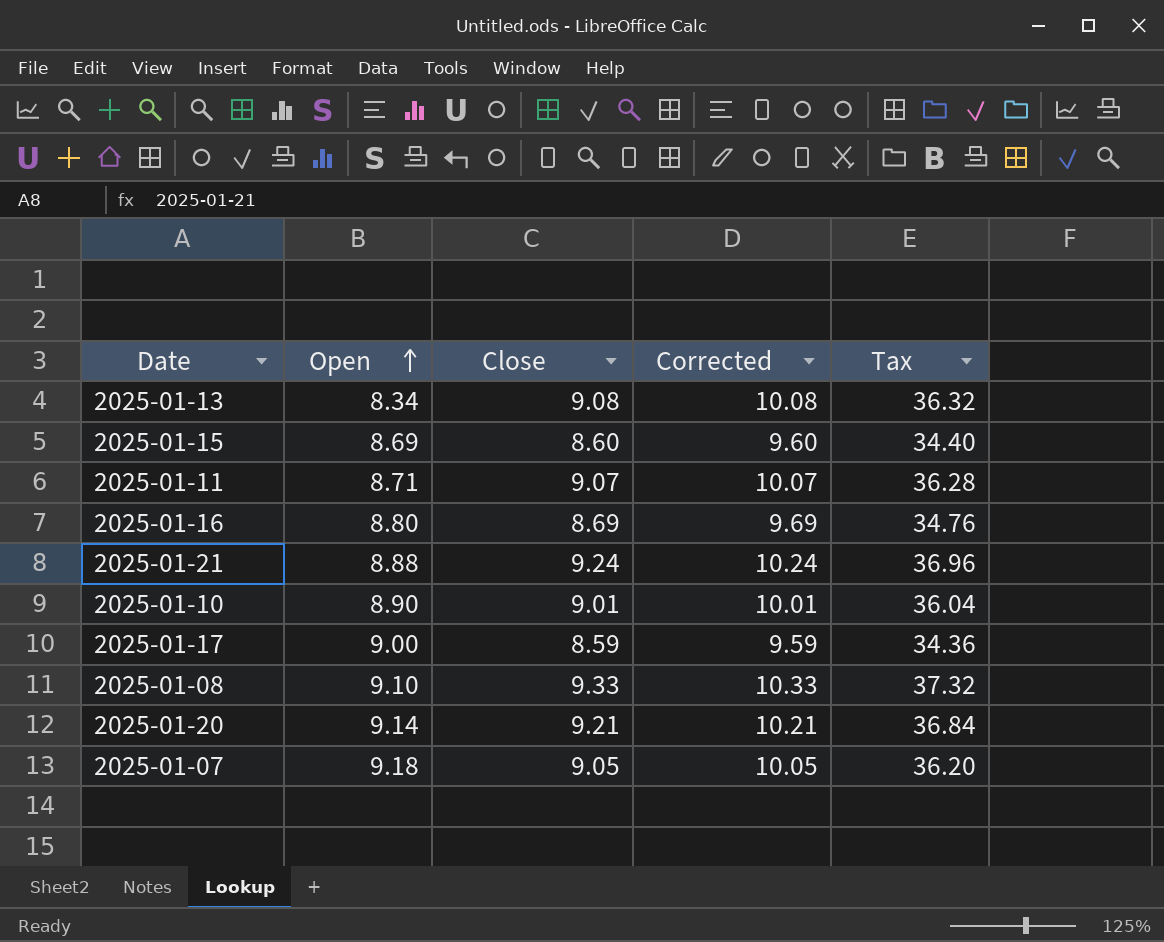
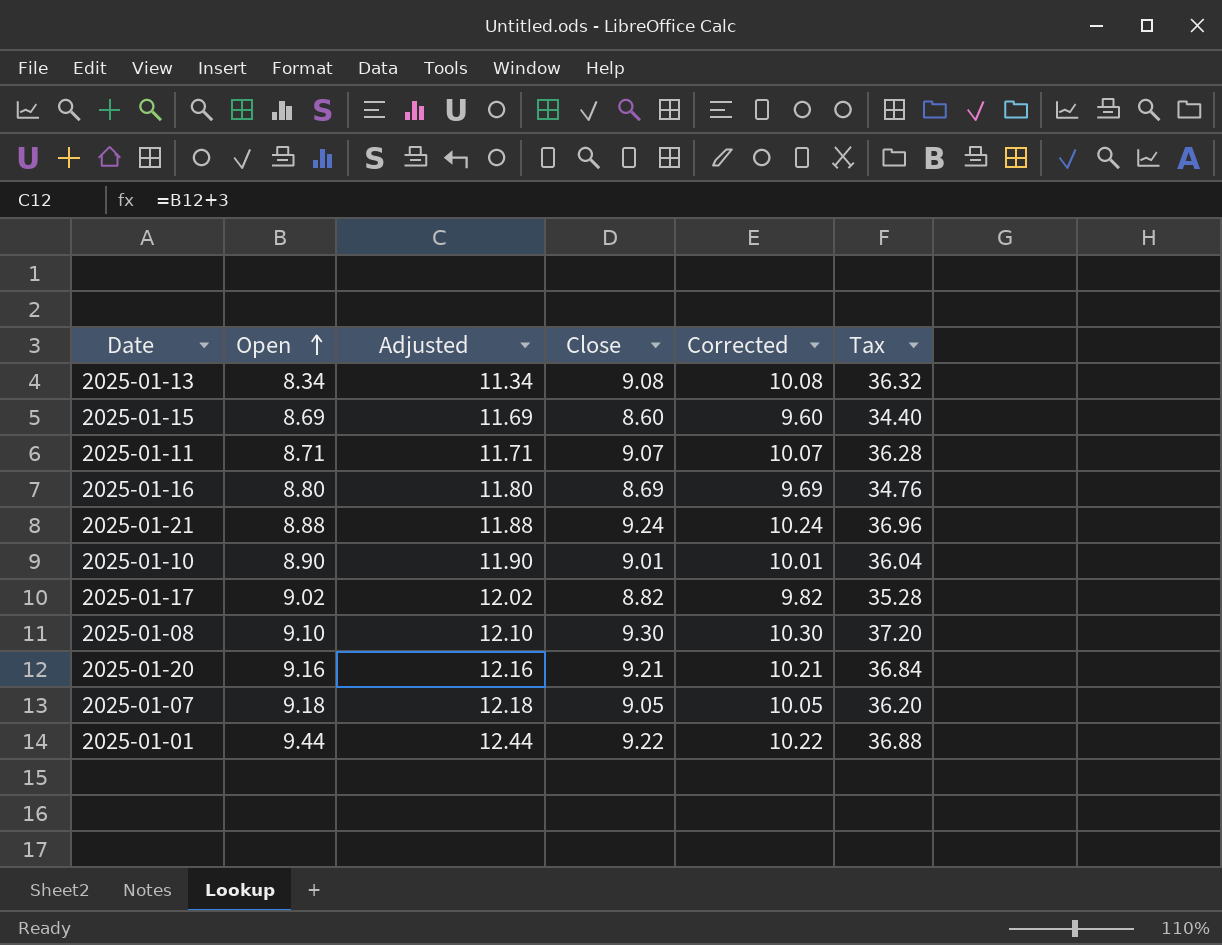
column Adjusted | formula: none -> [Open] + 3
2025-01-17 | Open: 9.00 -> 9.02
2025-01-17 | Close: 8.59 -> 8.82
2025-01-17 | Corrected: 9.59 -> 9.82
2025-01-17 | Tax: 34.36 -> 35.28
2025-01-08 | Close: 9.33 -> 9.30
2025-01-08 | Corrected: 10.33 -> 10.30
2025-01-08 | Tax: 37.32 -> 37.20
2025-01-20 | Open: 9.14 -> 9.16
row 2025-01-01: none -> 9.44 | 12.44 | 9.22 | 10.22 | 36.88

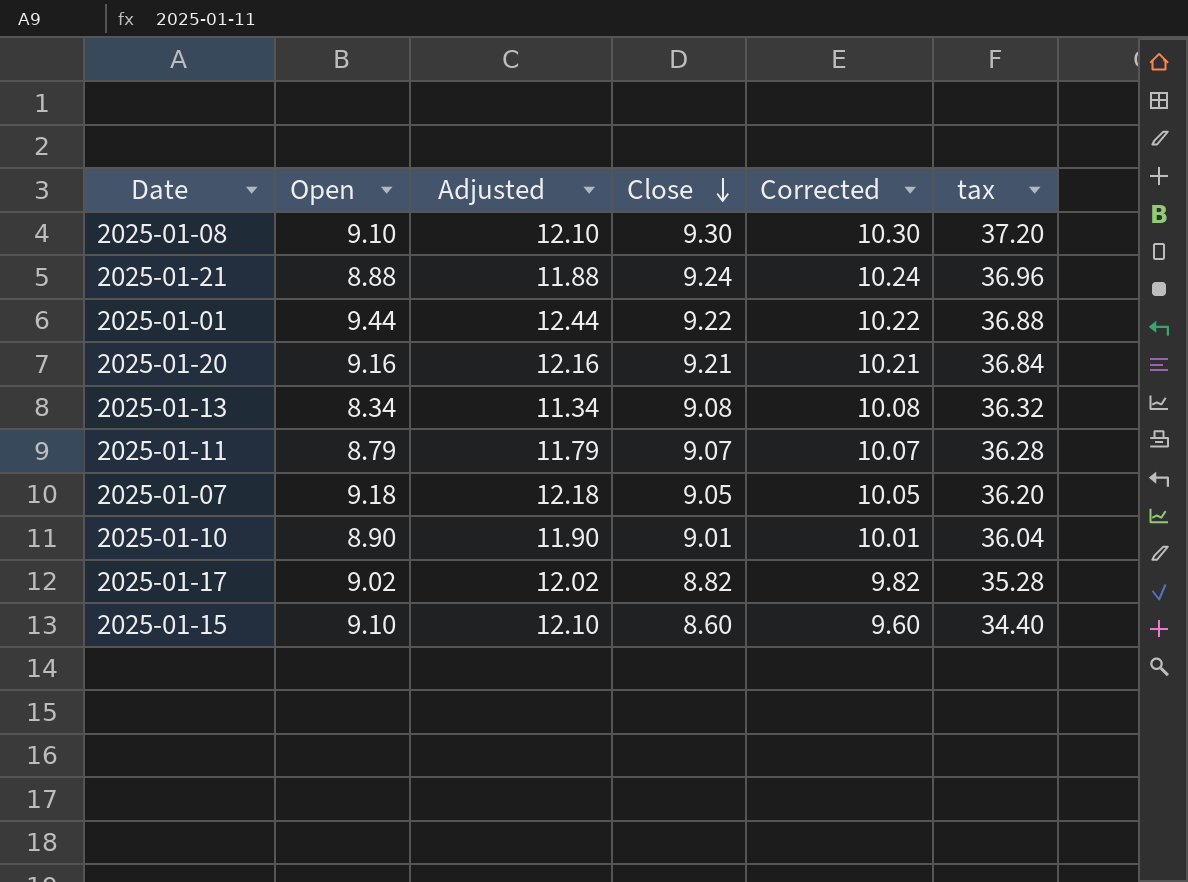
row order: Open ascending -> Close descending
column name: Tax -> tax
row 2025-01-16: 8.80 | 11.80 | 8.69 | 9.69 | 34.76 -> none
2025-01-11 | Open: 8.71 -> 8.79
2025-01-11 | Adjusted: 11.71 -> 11.79
2025-01-15 | Open: 8.69 -> 9.10
2025-01-15 | Adjusted: 11.69 -> 12.10

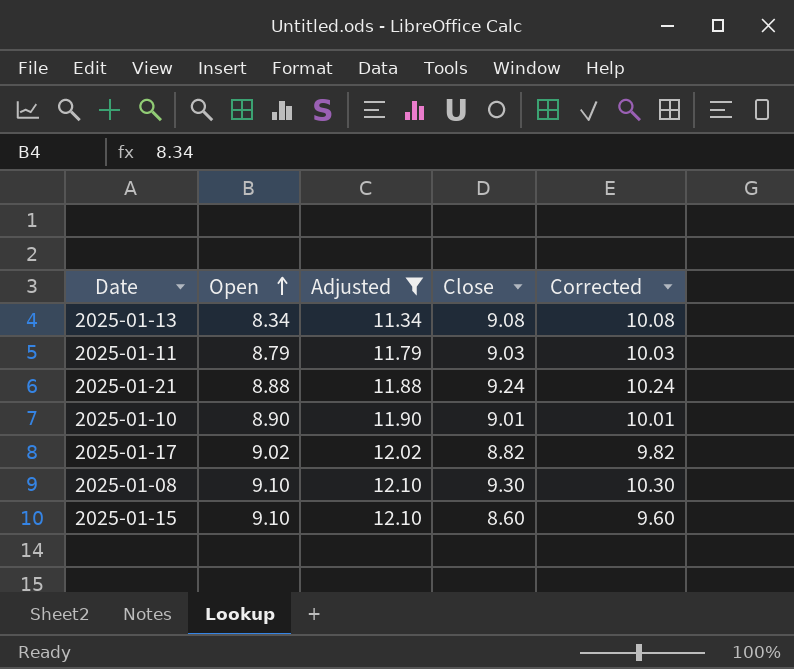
filter: none -> Adjusted <= 12.10
row order: Close descending -> Open ascending
column tax | formula: [Close] * 4 -> none
2025-01-11 | Close: 9.07 -> 9.03
2025-01-11 | Corrected: 10.07 -> 10.03

